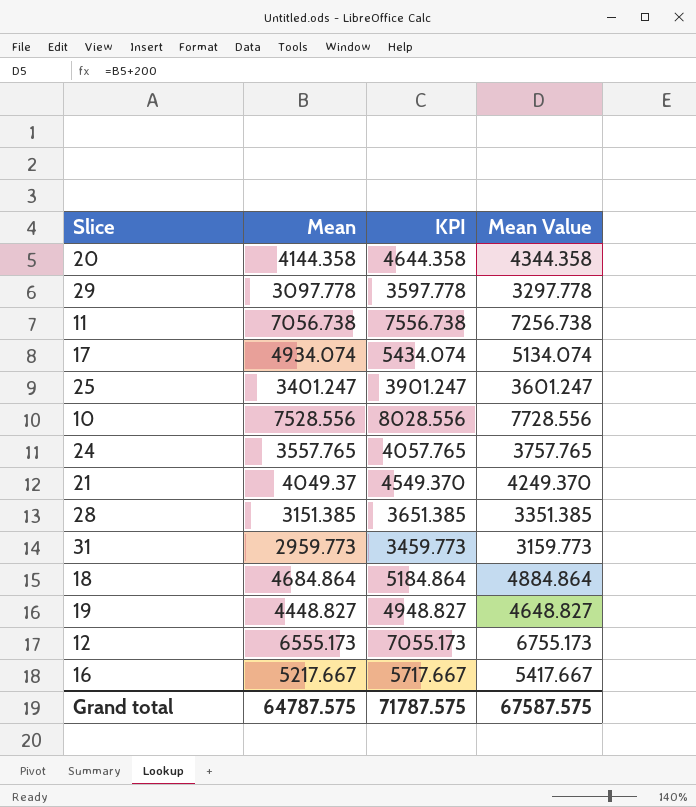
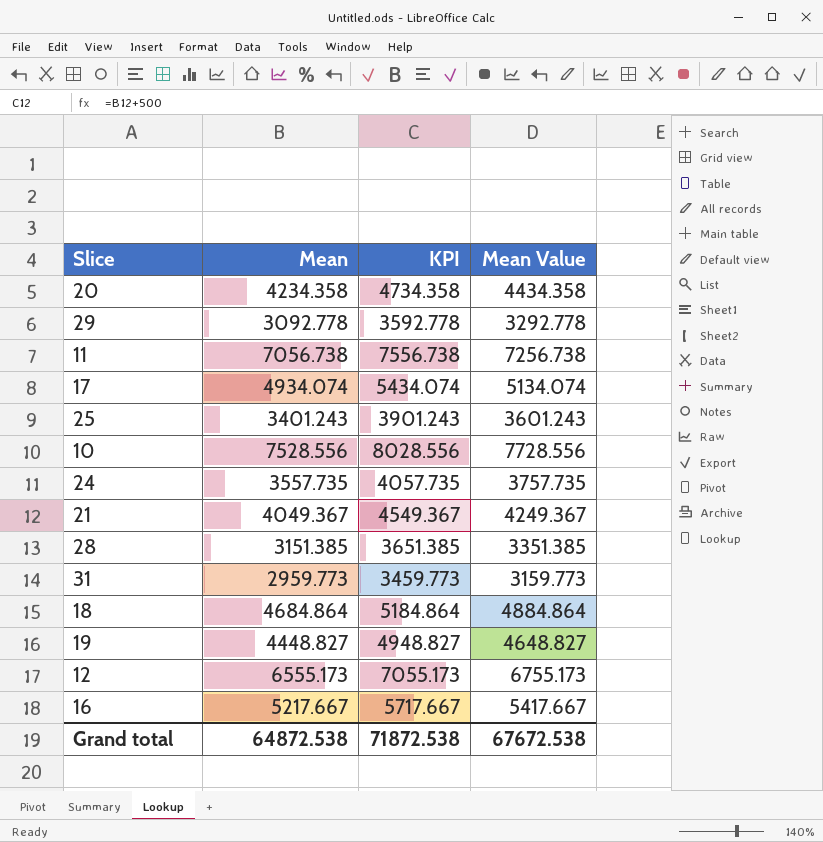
20 | Mean: 4144.358 -> 4234.358
20 | KPI: 4644.358 -> 4734.358
20 | Mean Value: 4344.358 -> 4434.358
29 | Mean: 3097.778 -> 3092.778
29 | KPI: 3597.778 -> 3592.778
29 | Mean Value: 3297.778 -> 3292.778
25 | Mean: 3401.247 -> 3401.243
25 | KPI: 3901.247 -> 3901.243
25 | Mean Value: 3601.247 -> 3601.243
24 | Mean: 3557.765 -> 3557.735
24 | KPI: 4057.765 -> 4057.735
24 | Mean Value: 3757.765 -> 3757.735
21 | Mean: 4049.37 -> 4049.367
21 | KPI: 4549.370 -> 4549.367
21 | Mean Value: 4249.370 -> 4249.367
Grand total | Mean: 64787.575 -> 64872.538
Grand total | KPI: 71787.575 -> 71872.538
Grand total | Mean Value: 67587.575 -> 67672.538

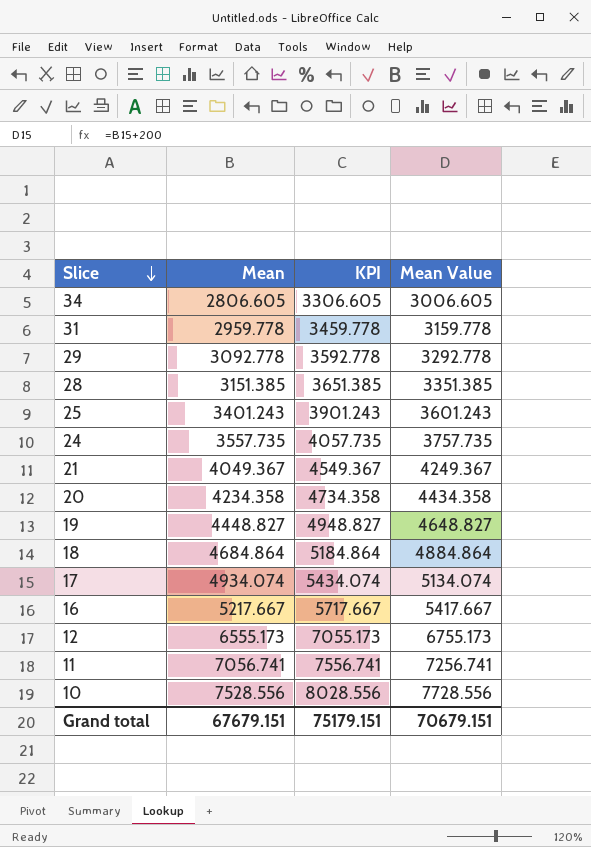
row order: none -> Slice descending
row 34: none -> 2806.605 | 3306.605 | 3006.605
31 | Mean: 2959.773 -> 2959.778
31 | KPI: 3459.773 -> 3459.778
31 | Mean Value: 3159.773 -> 3159.778
11 | Mean: 7056.738 -> 7056.741
11 | KPI: 7556.738 -> 7556.741
11 | Mean Value: 7256.738 -> 7256.741
Grand total | Mean: 64872.538 -> 67679.151
Grand total | KPI: 71872.538 -> 75179.151
Grand total | Mean Value: 67672.538 -> 70679.151

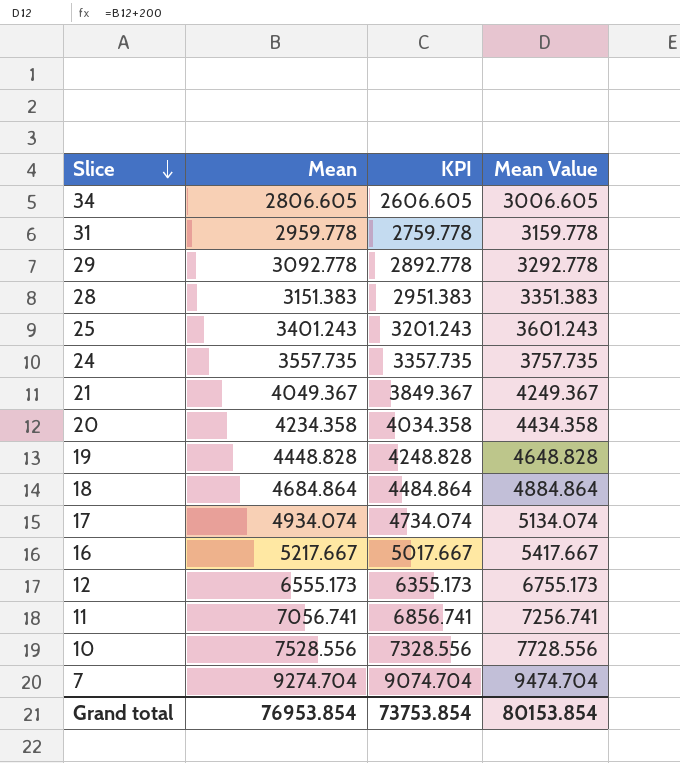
column KPI | formula: [Mean] + 500 -> [Mean] - 200
28 | Mean: 3151.385 -> 3151.383
28 | Mean Value: 3351.385 -> 3351.383
19 | Mean: 4448.827 -> 4448.828
19 | Mean Value: 4648.827 -> 4648.828
row 7: none -> 9274.704 | 9074.704 | 9474.704
Grand total | Mean: 67679.151 -> 76953.854
Grand total | KPI: 75179.151 -> 73753.854
Grand total | Mean Value: 70679.151 -> 80153.854

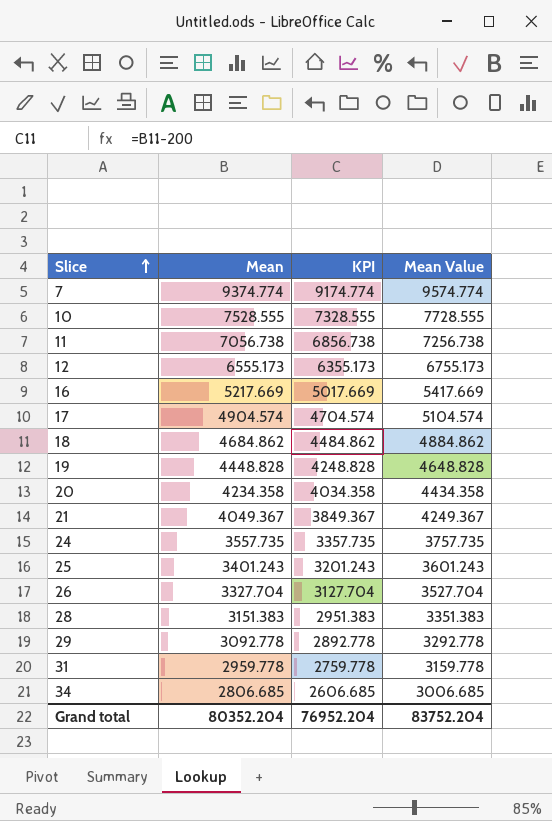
row order: Slice descending -> Slice ascending
7 | Mean: 9274.704 -> 9374.774
7 | KPI: 9074.704 -> 9174.774
7 | Mean Value: 9474.704 -> 9574.774
10 | Mean: 7528.556 -> 7528.555
10 | KPI: 7328.556 -> 7328.555
10 | Mean Value: 7728.556 -> 7728.555
11 | Mean: 7056.741 -> 7056.738
11 | KPI: 6856.741 -> 6856.738
11 | Mean Value: 7256.741 -> 7256.738
16 | Mean: 5217.667 -> 5217.669
16 | KPI: 5017.667 -> 5017.669
16 | Mean Value: 5417.667 -> 5417.669
17 | Mean: 4934.074 -> 4904.574
17 | KPI: 4734.074 -> 4704.574
17 | Mean Value: 5134.074 -> 5104.574
18 | Mean: 4684.864 -> 4684.862
18 | KPI: 4484.864 -> 4484.862
18 | Mean Value: 4884.864 -> 4884.862
row 26: none -> 3327.704 | 3127.704 | 3527.704
34 | Mean: 2806.605 -> 2806.685
34 | KPI: 2606.605 -> 2606.685
34 | Mean Value: 3006.605 -> 3006.685
Grand total | Mean: 76953.854 -> 80352.204
Grand total | KPI: 73753.854 -> 76952.204
Grand total | Mean Value: 80153.854 -> 83752.204

